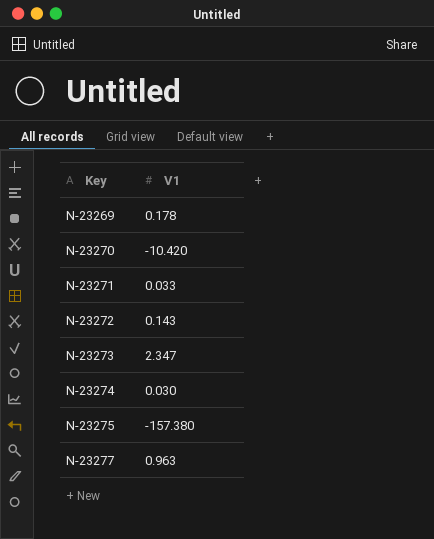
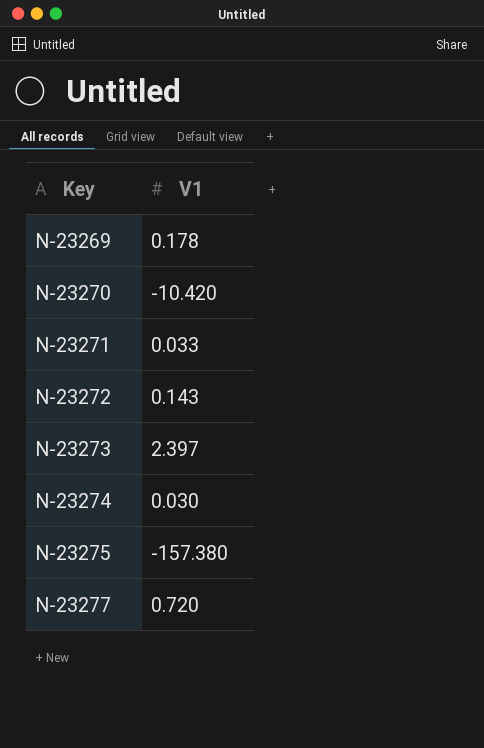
N-23273 | V1: 2.347 -> 2.397
N-23277 | V1: 0.963 -> 0.720

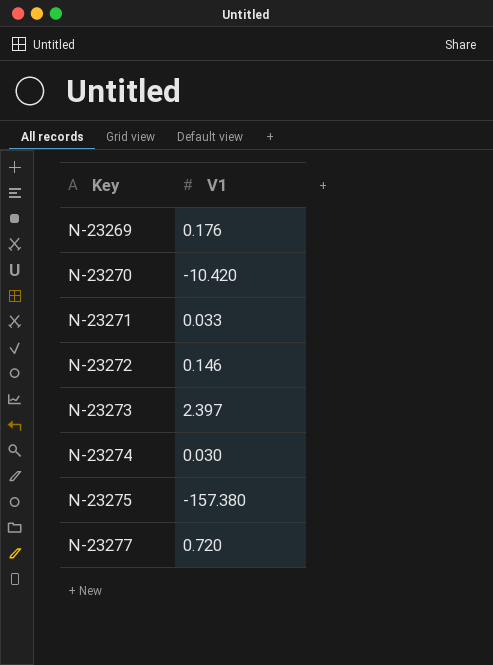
N-23269 | V1: 0.178 -> 0.176
N-23272 | V1: 0.143 -> 0.146

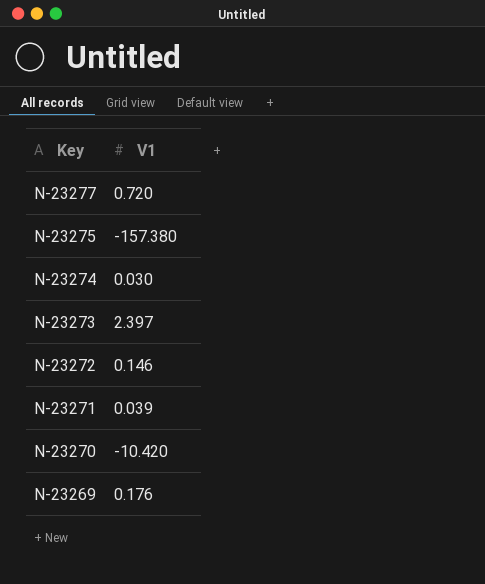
row order: Key ascending -> Key descending
N-23271 | V1: 0.033 -> 0.039

